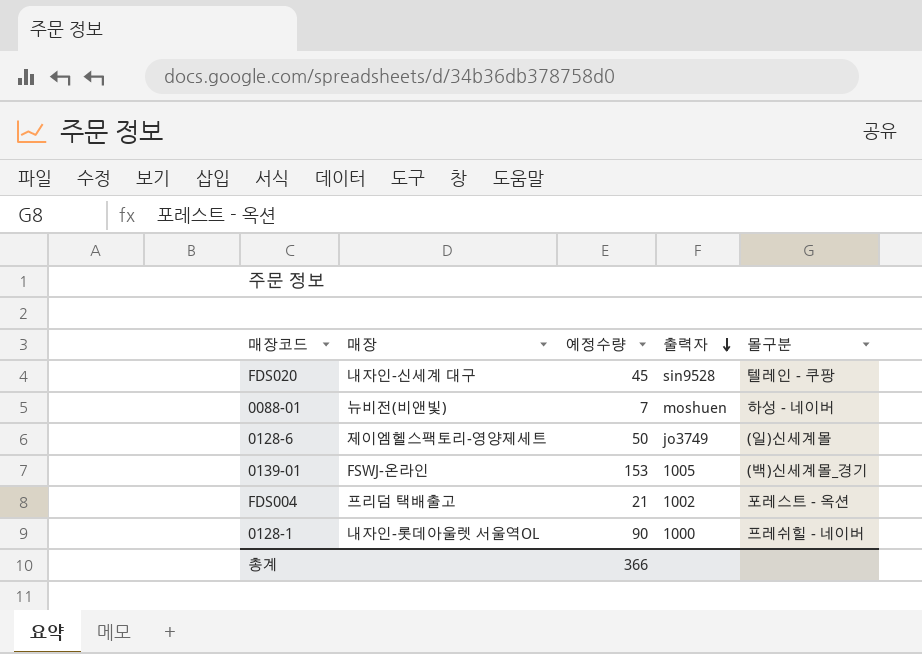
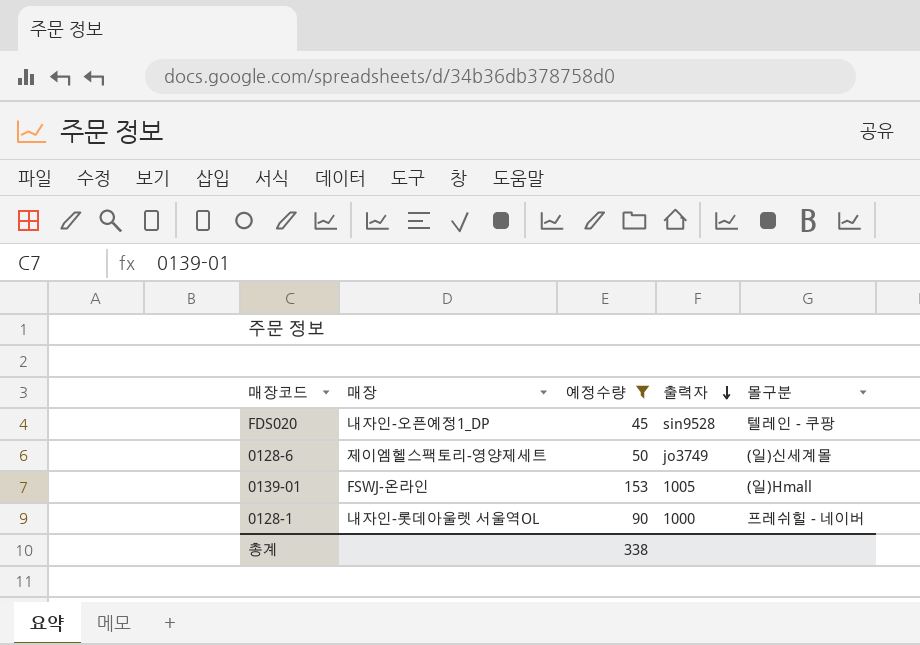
filter: none -> 예정수량 >= 45
FDS020 | 매장: 내자인-신세계 대구 -> 내자인-오픈예정1_DP
0139-01 | 몰구분: (백)신세계몰_경기 -> (일)Hmall
총계 | 예정수량: 366 -> 338

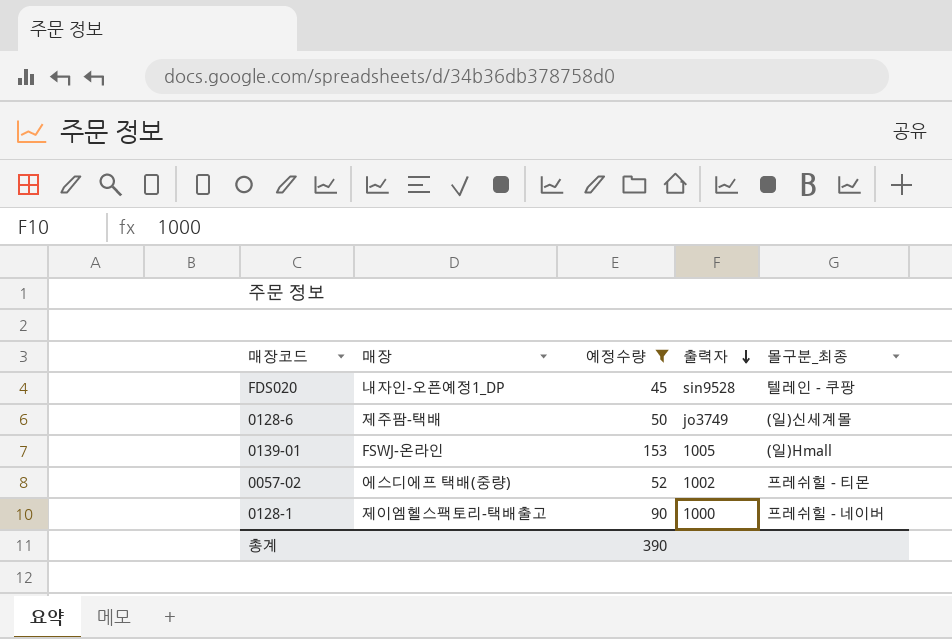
column name: 몰구분 -> 몰구분_최종
0128-6 | 매장: 제이엠헬스팩토리-영양제세트 -> 제주팜-택배
row 0057-02: none -> 에스디에프 택배(중량) | 52 | 1002 | 프레쉬힐 - 티몬
0128-1 | 매장: 내자인-롯데아울렛 서울역OL -> 제이엠헬스팩토리-택배출고
총계 | 예정수량: 338 -> 390

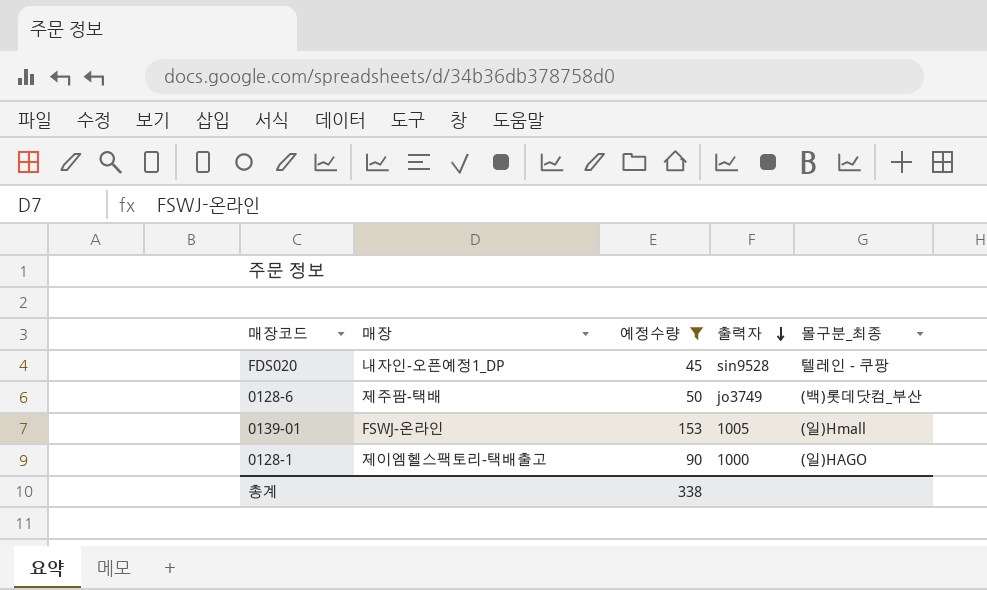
row 0057-02: 에스디에프 택배(중량) | 52 | 1002 | 프레쉬힐 - 티몬 -> none
0128-6 | 몰구분_최종: (일)신세계몰 -> (백)롯데닷컴_부산
0128-1 | 몰구분_최종: 프레쉬힐 - 네이버 -> (일)HAGO
총계 | 예정수량: 390 -> 338

